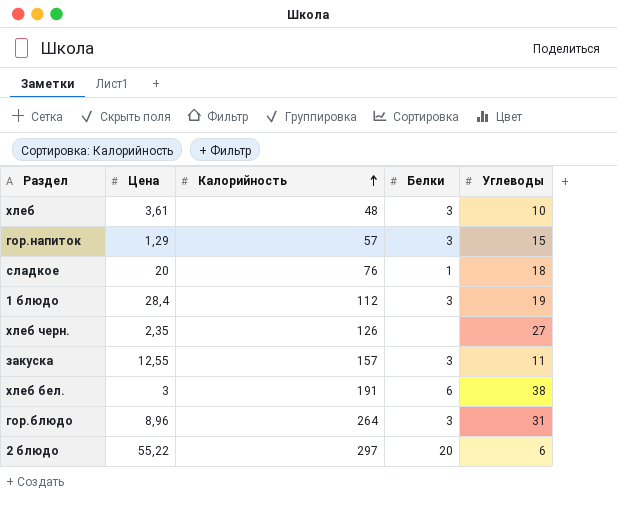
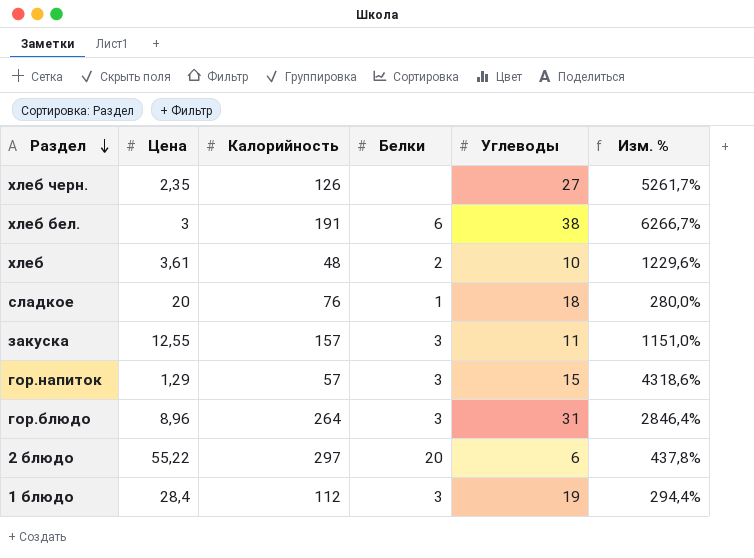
row order: Калорийность ascending -> Раздел descending
column Изм. % | formula: none -> ([Калорийность] - [Цена]) / [Цена]
хлеб | Белки: 3 -> 2

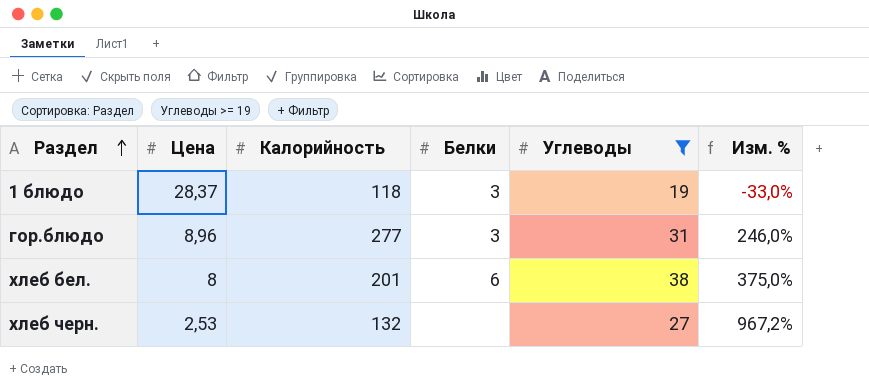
filter: none -> Углеводы >= 19
row order: Раздел descending -> Раздел ascending
column Изм. % | formula: ([Калорийность] - [Цена]) / [Цена] -> ([Углеводы] - [Цена]) / [Цена]
1 блюдо | Цена: 28,4 -> 28,37
1 блюдо | Калорийность: 112 -> 118
гор.блюдо | Калорийность: 264 -> 277
хлеб бел. | Цена: 3 -> 8
хлеб бел. | Калорийность: 191 -> 201
хлеб черн. | Цена: 2,35 -> 2,53
хлеб черн. | Калорийность: 126 -> 132

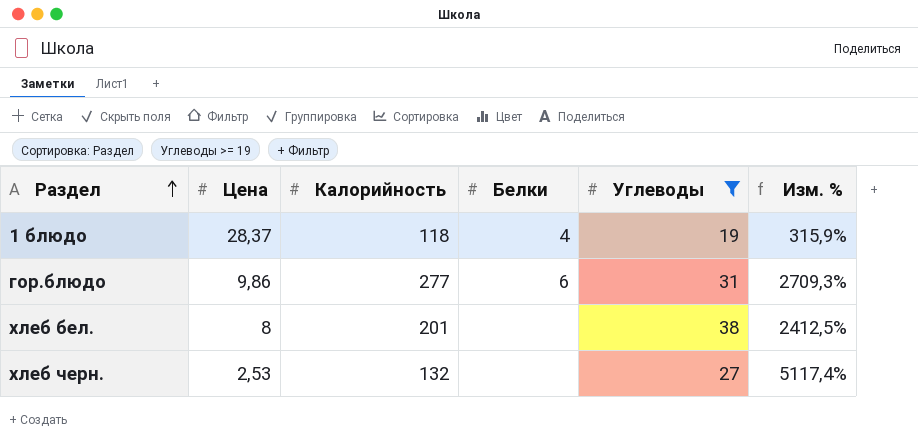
column Изм. % | formula: ([Углеводы] - [Цена]) / [Цена] -> ([Калорийность] - [Цена]) / [Цена]
1 блюдо | Белки: 3 -> 4
гор.блюдо | Цена: 8,96 -> 9,86
гор.блюдо | Белки: 3 -> 6
хлеб бел. | Белки: 6 -> none

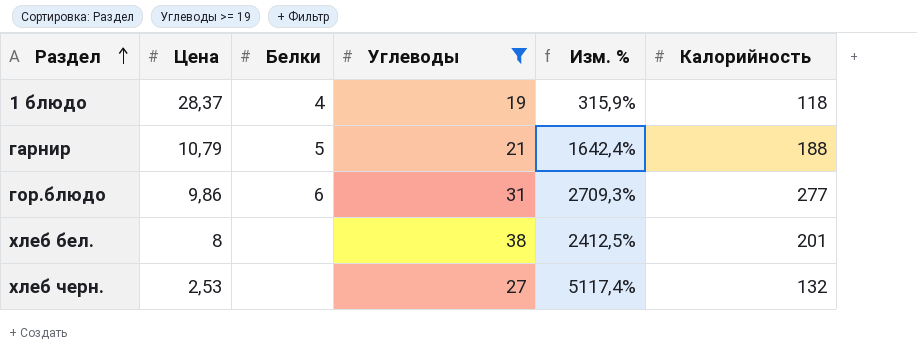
column Калорийность | position: 3 -> 6
row гарнир: none -> 10,79 | 5 | 21 | 1642,4% | 188

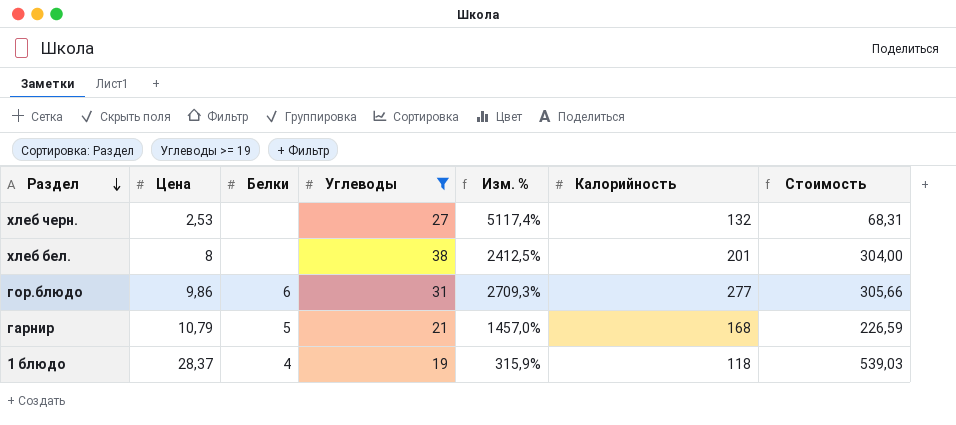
row order: Раздел ascending -> Раздел descending
column Стоимость | formula: none -> [Цена] * [Углеводы]
гарнир | Изм. %: 1642,4% -> 1457,0%
гарнир | Калорийность: 188 -> 168

